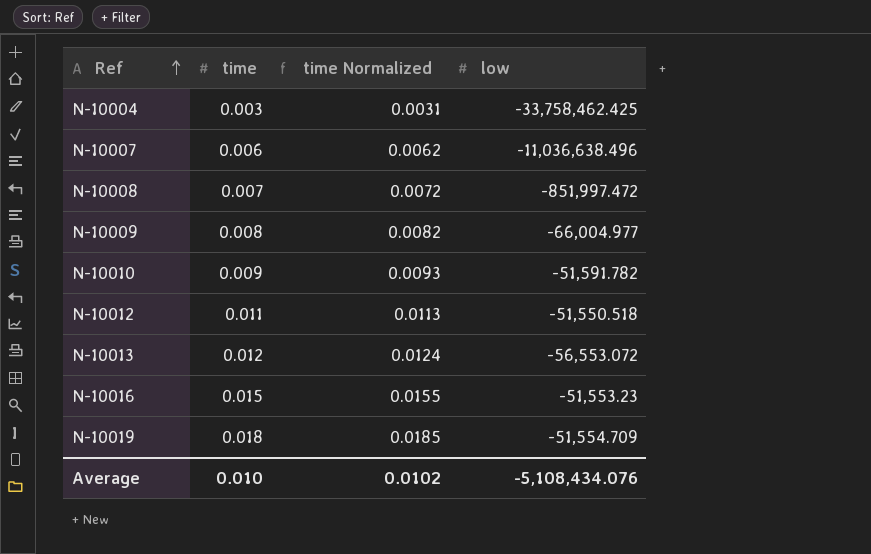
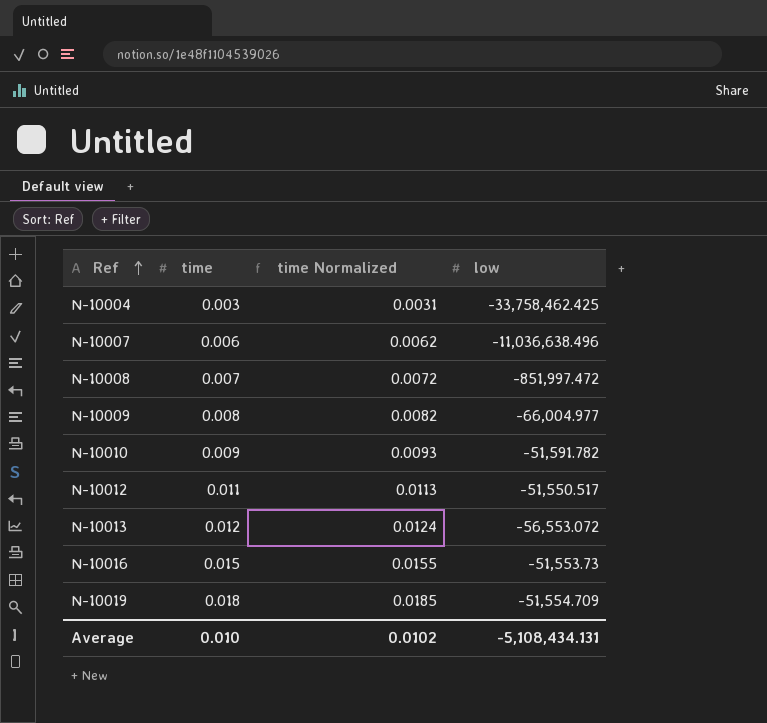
N-10012 | low: -51,550.518 -> -51,550.517
N-10016 | low: -51,553.23 -> -51,553.73
Average | low: -5,108,434.076 -> -5,108,434.131

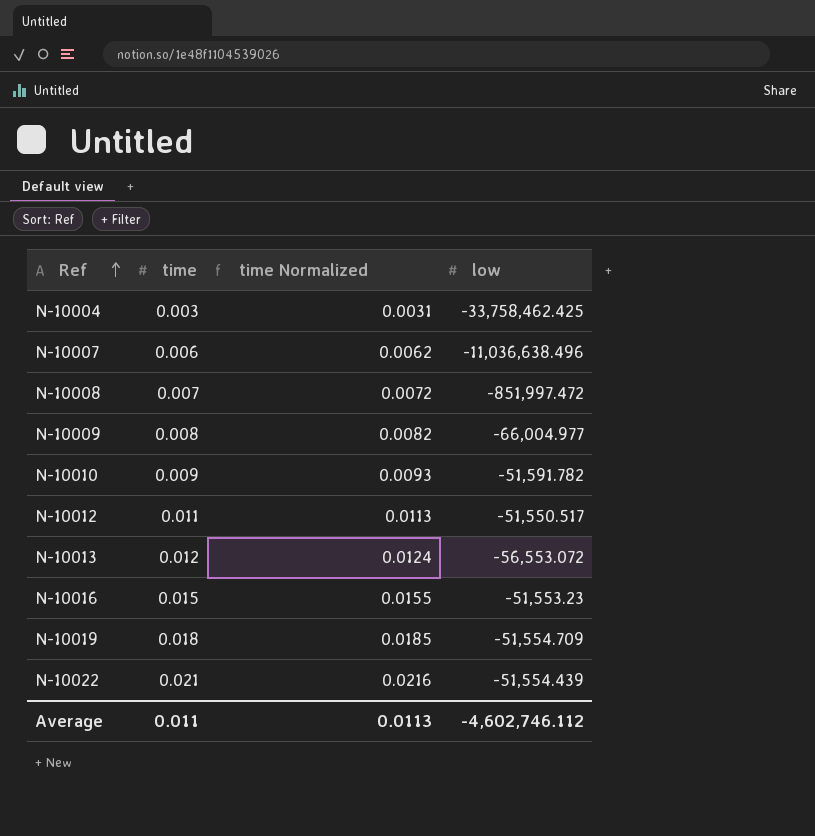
N-10016 | low: -51,553.73 -> -51,553.23
row N-10022: none -> 0.021 | 0.0216 | -51,554.439
Average | time: 0.010 -> 0.011
Average | time Normalized: 0.0102 -> 0.0113
Average | low: -5,108,434.131 -> -4,602,746.112

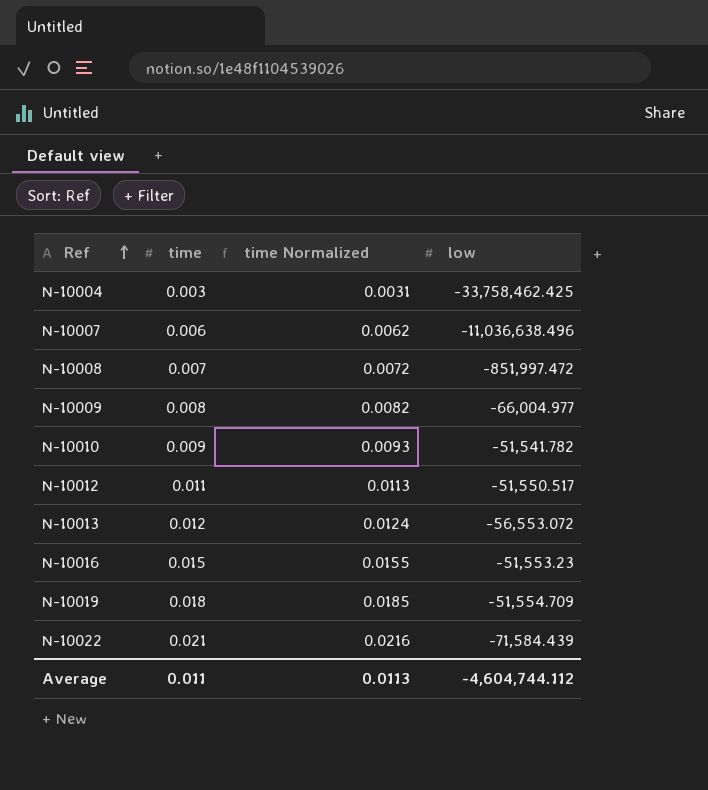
N-10010 | low: -51,591.782 -> -51,541.782
N-10022 | low: -51,554.439 -> -71,584.439
Average | low: -4,602,746.112 -> -4,604,744.112

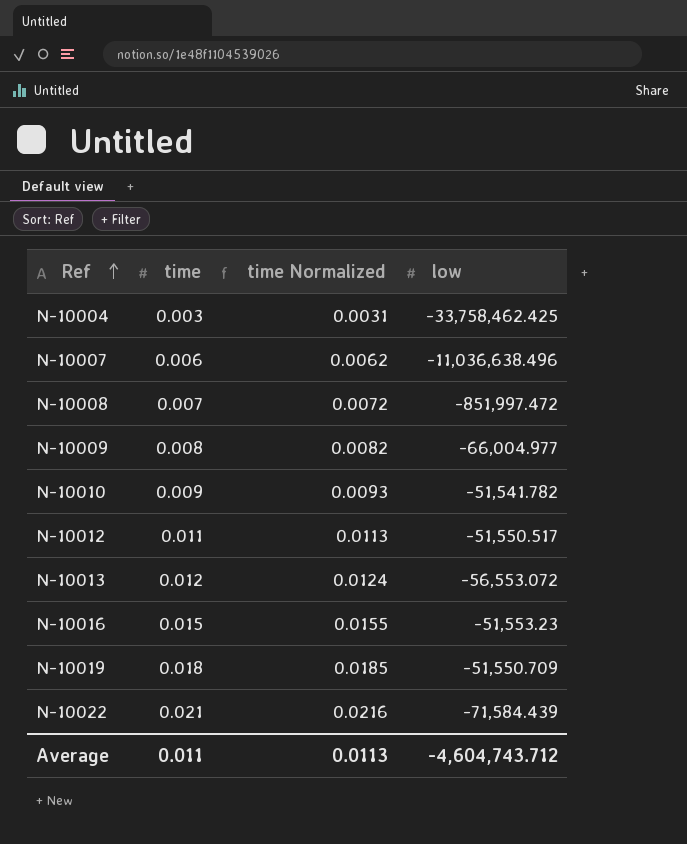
N-10019 | low: -51,554.709 -> -51,550.709
Average | low: -4,604,744.112 -> -4,604,743.712

